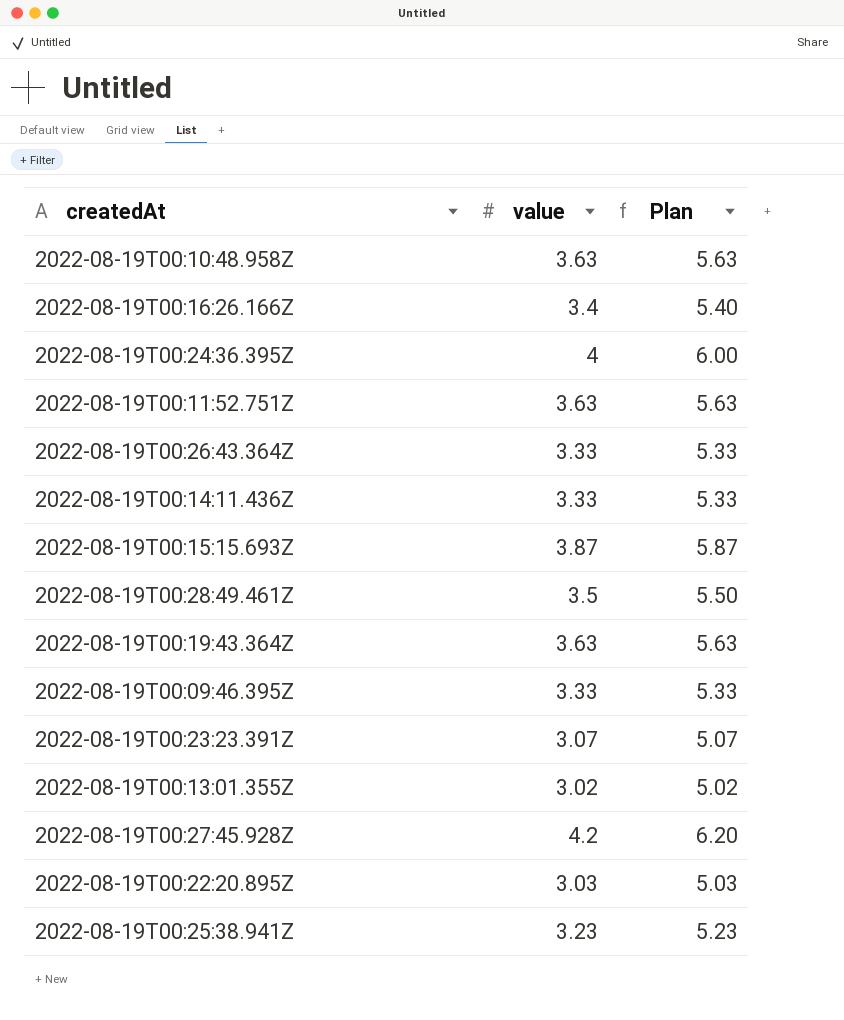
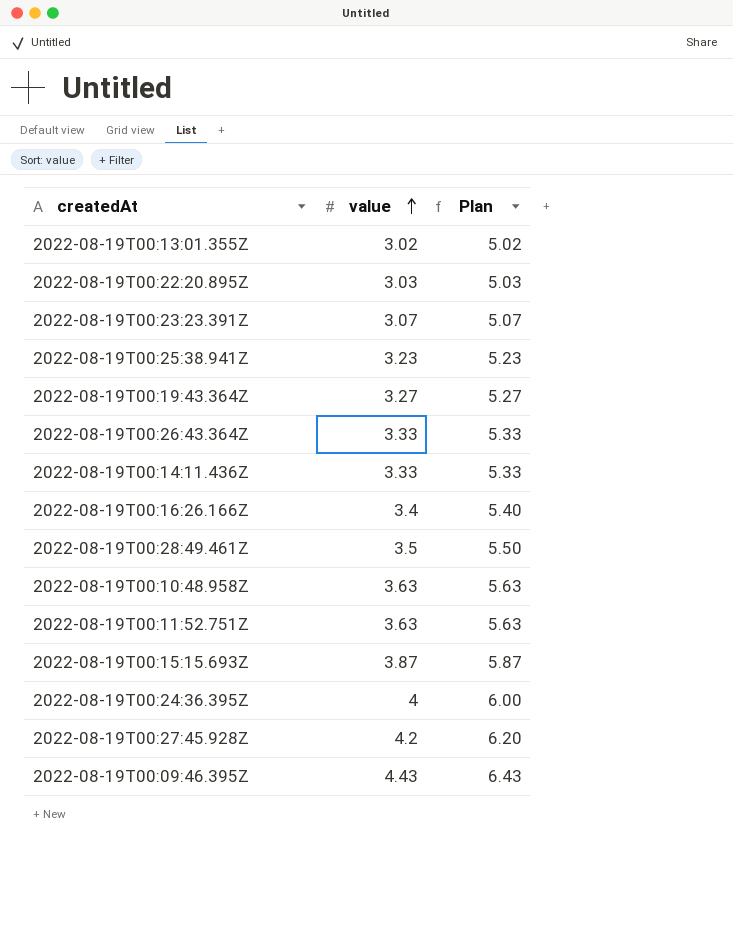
row order: none -> value ascending
2022-08-19T00:19:43.364Z | value: 3.63 -> 3.27
2022-08-19T00:19:43.364Z | Plan: 5.63 -> 5.27
2022-08-19T00:09:46.395Z | value: 3.33 -> 4.43
2022-08-19T00:09:46.395Z | Plan: 5.33 -> 6.43

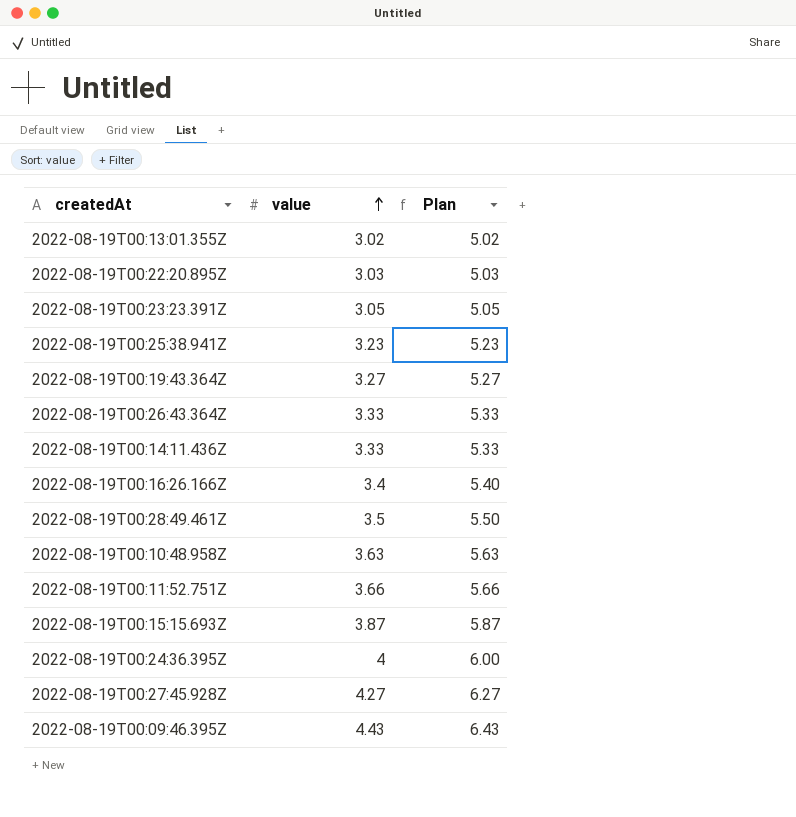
2022-08-19T00:23:23.391Z | value: 3.07 -> 3.05
2022-08-19T00:23:23.391Z | Plan: 5.07 -> 5.05
2022-08-19T00:11:52.751Z | value: 3.63 -> 3.66
2022-08-19T00:11:52.751Z | Plan: 5.63 -> 5.66
2022-08-19T00:27:45.928Z | value: 4.2 -> 4.27
2022-08-19T00:27:45.928Z | Plan: 6.20 -> 6.27

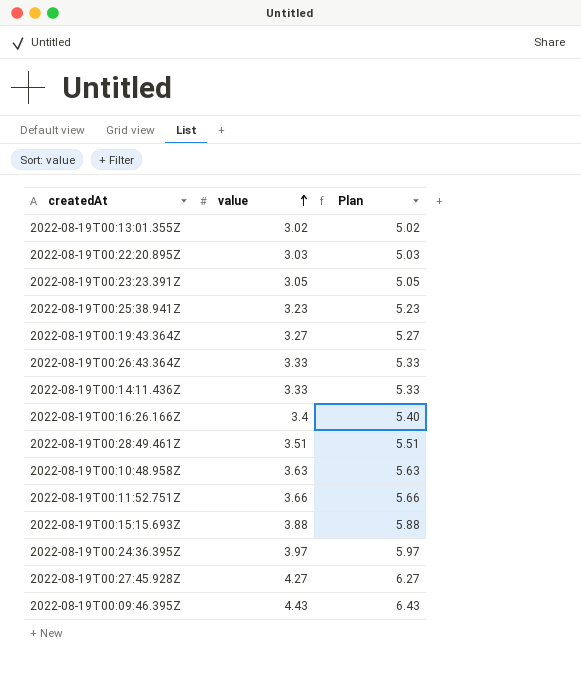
2022-08-19T00:28:49.461Z | value: 3.5 -> 3.51
2022-08-19T00:28:49.461Z | Plan: 5.50 -> 5.51
2022-08-19T00:15:15.693Z | value: 3.87 -> 3.88
2022-08-19T00:15:15.693Z | Plan: 5.87 -> 5.88
2022-08-19T00:24:36.395Z | value: 4 -> 3.97
2022-08-19T00:24:36.395Z | Plan: 6.00 -> 5.97

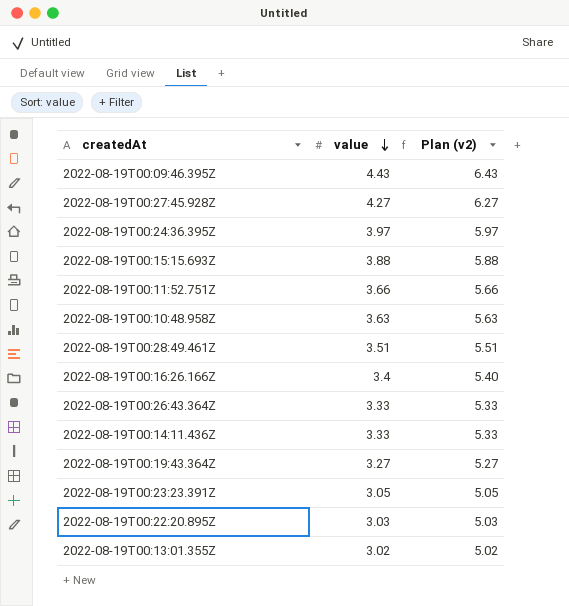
row order: value ascending -> value descending
column name: Plan -> Plan (v2)
row 2022-08-19T00:25:38.941Z: 3.23 | 5.23 -> none

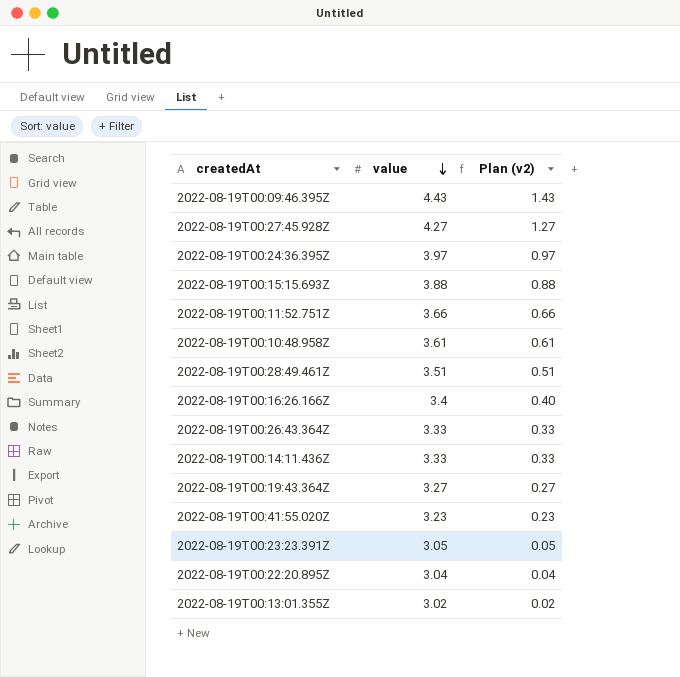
column Plan (v2) | formula: [value] + 2 -> [value] - 3
2022-08-19T00:10:48.958Z | value: 3.63 -> 3.61
row 2022-08-19T00:41:55.020Z: none -> 3.23 | 0.23
2022-08-19T00:22:20.895Z | value: 3.03 -> 3.04

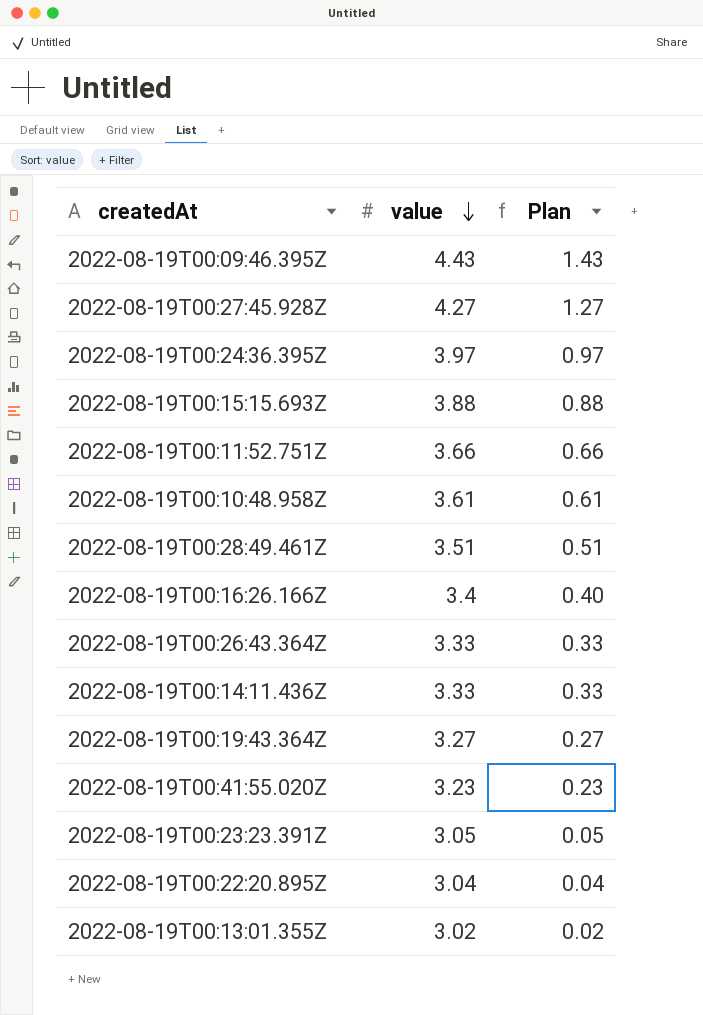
column name: Plan (v2) -> Plan

